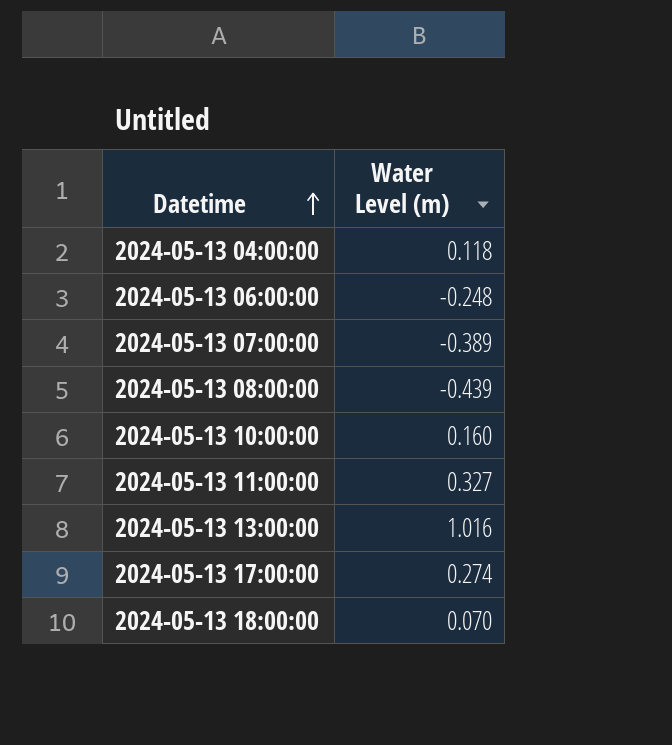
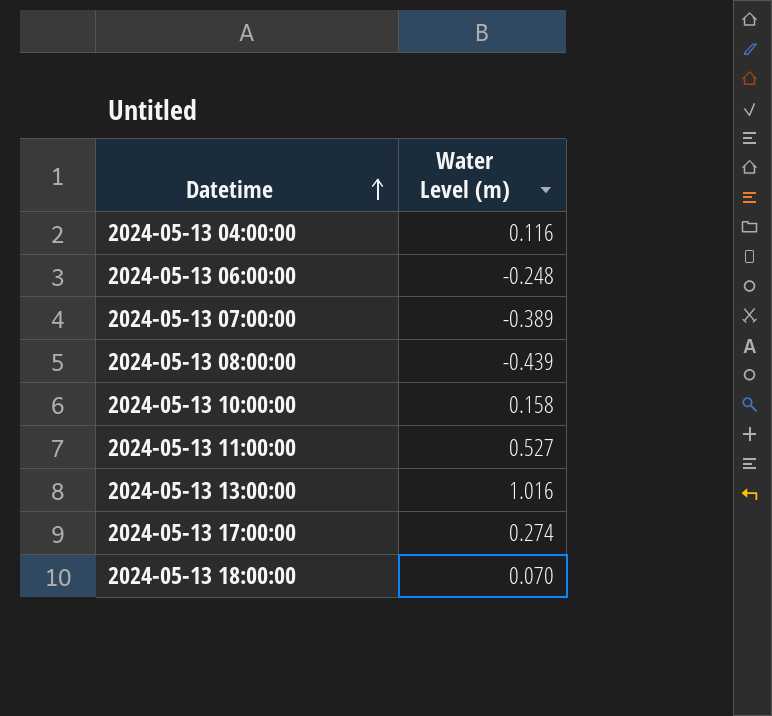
2024-05-13 04:00:00 | Water Level (m): 0.118 -> 0.116
2024-05-13 10:00:00 | Water Level (m): 0.160 -> 0.158
2024-05-13 11:00:00 | Water Level (m): 0.327 -> 0.527

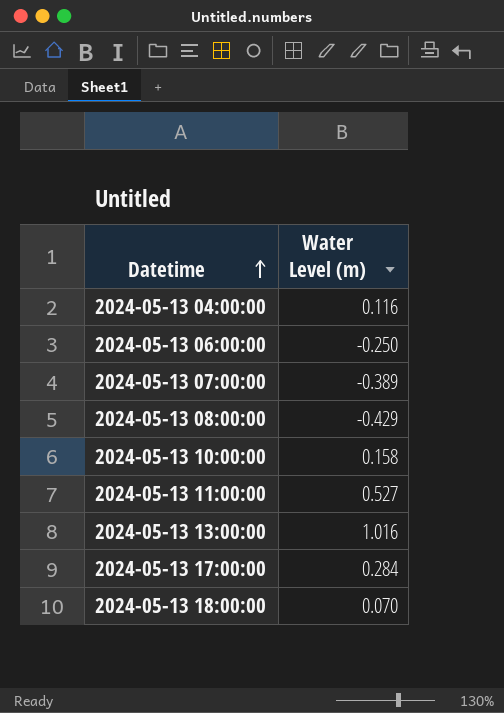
2024-05-13 06:00:00 | Water Level (m): -0.248 -> -0.250
2024-05-13 08:00:00 | Water Level (m): -0.439 -> -0.429
2024-05-13 17:00:00 | Water Level (m): 0.274 -> 0.284

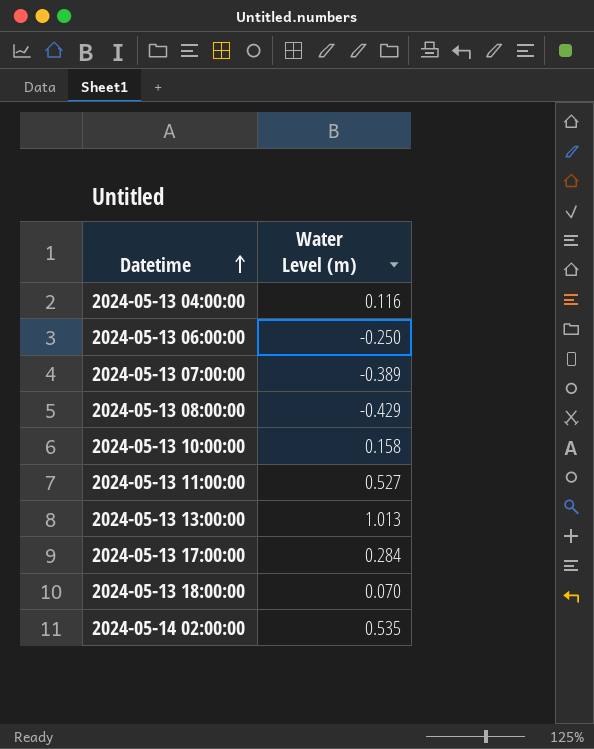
2024-05-13 13:00:00 | Water Level (m): 1.016 -> 1.013
row 2024-05-14 02:00:00: none -> 0.535

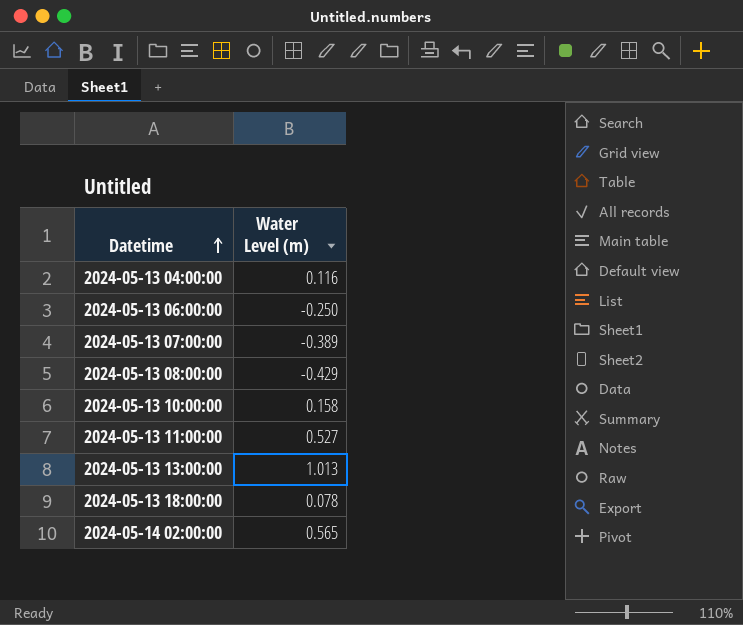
row 2024-05-13 17:00:00: 0.284 -> none
2024-05-13 18:00:00 | Water Level (m): 0.070 -> 0.078
2024-05-14 02:00:00 | Water Level (m): 0.535 -> 0.565

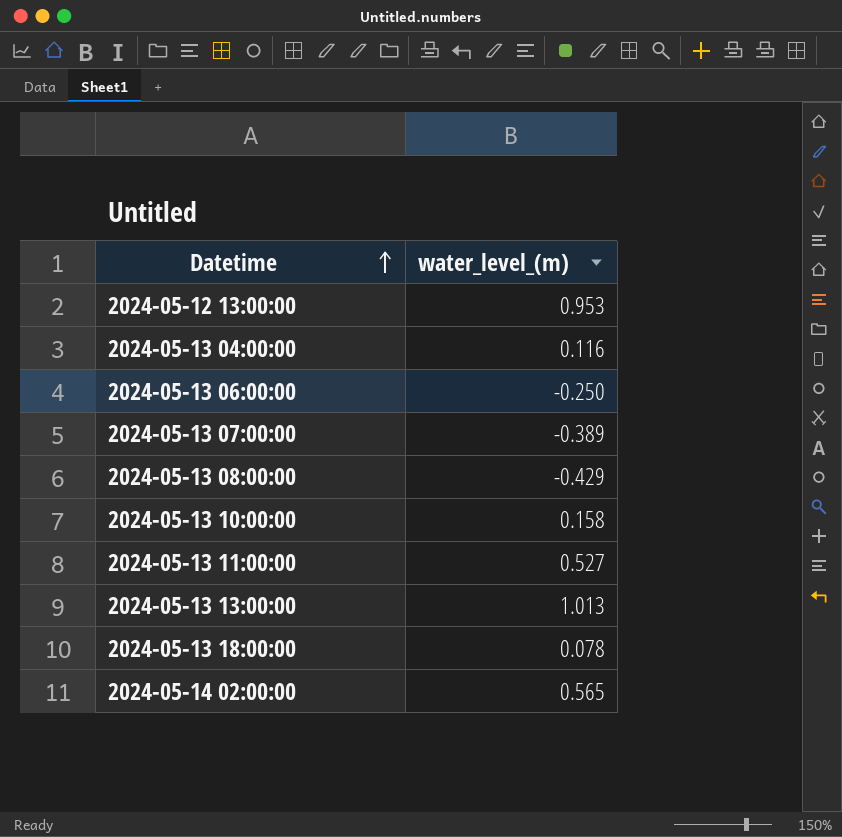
column name: Water Level (m) -> water_level_(m)
row 2024-05-12 13:00:00: none -> 0.953

